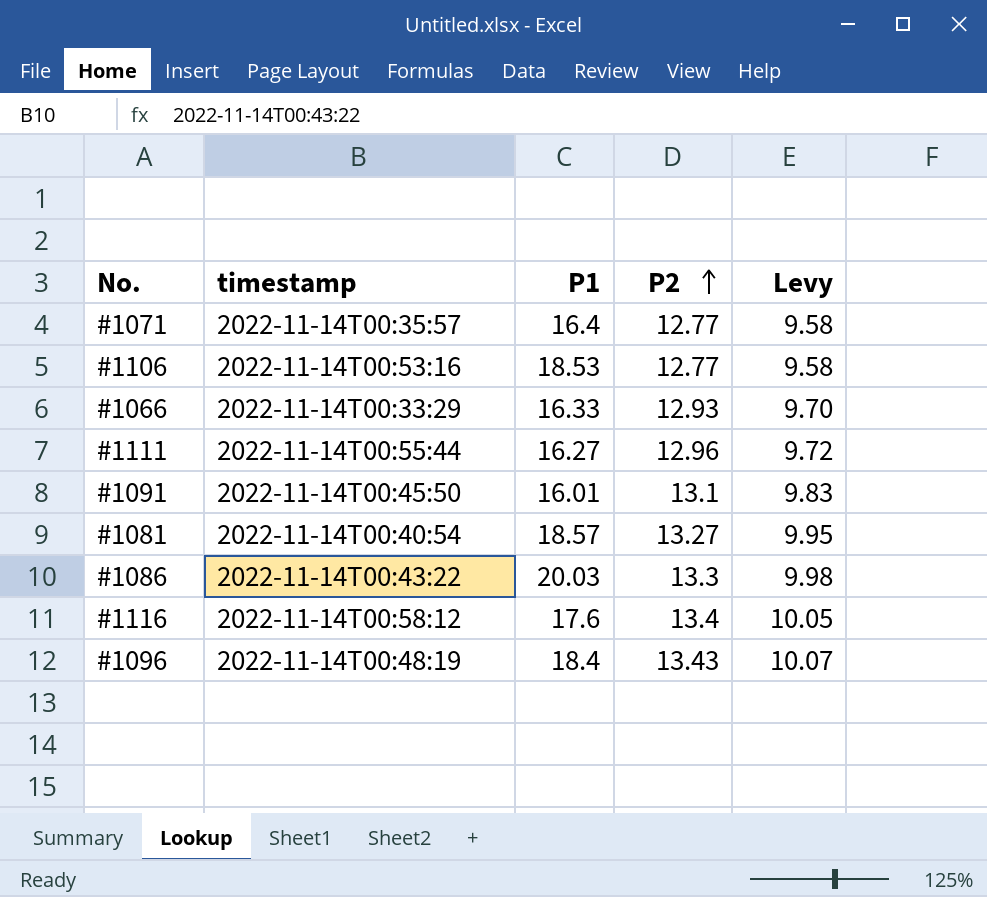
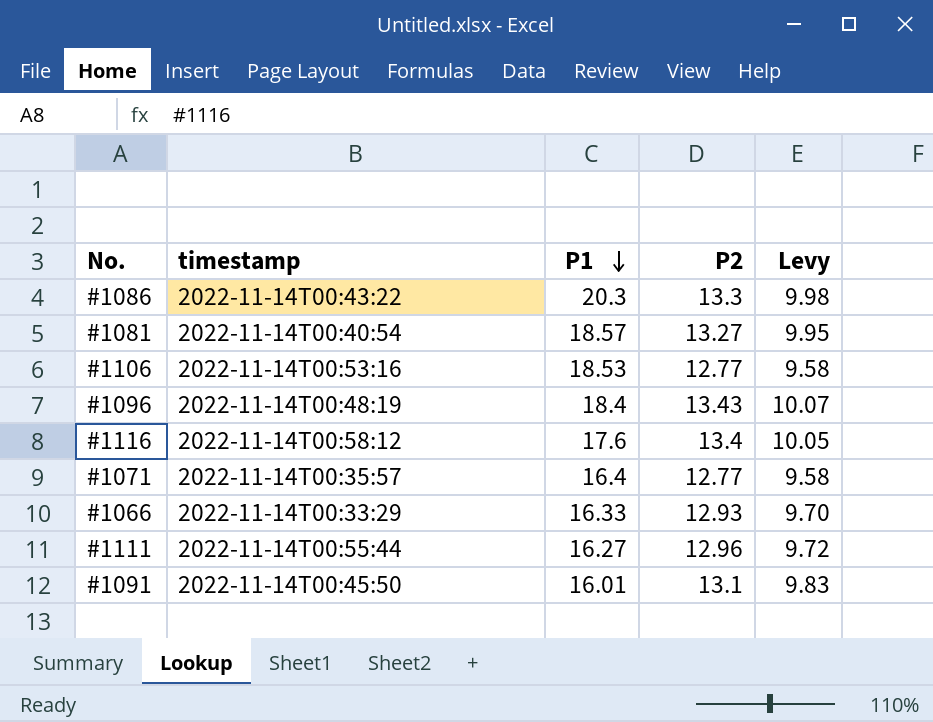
row order: P2 ascending -> P1 descending
#1086 | P1: 20.03 -> 20.3

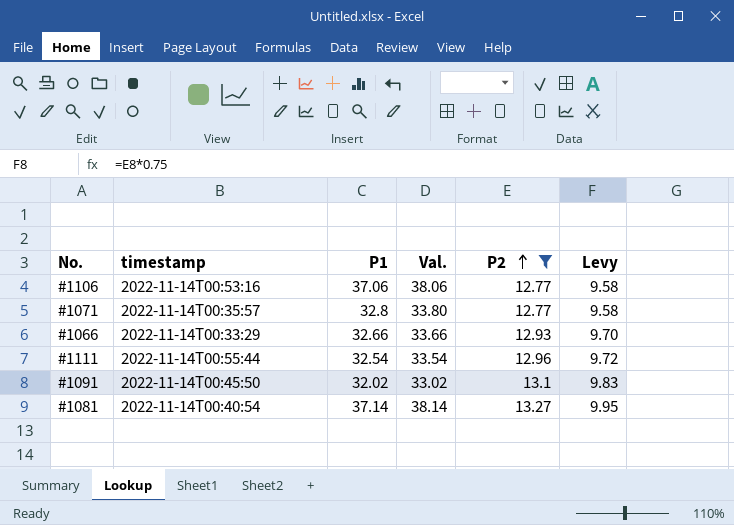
filter: none -> P2 <= 13.27
row order: P1 descending -> P2 ascending
column Val. | formula: none -> [P1] + 1
#1106 | P1: 18.53 -> 37.06
#1071 | P1: 16.4 -> 32.8
#1066 | P1: 16.33 -> 32.66
#1111 | P1: 16.27 -> 32.54
#1091 | P1: 16.01 -> 32.02
#1081 | P1: 18.57 -> 37.14

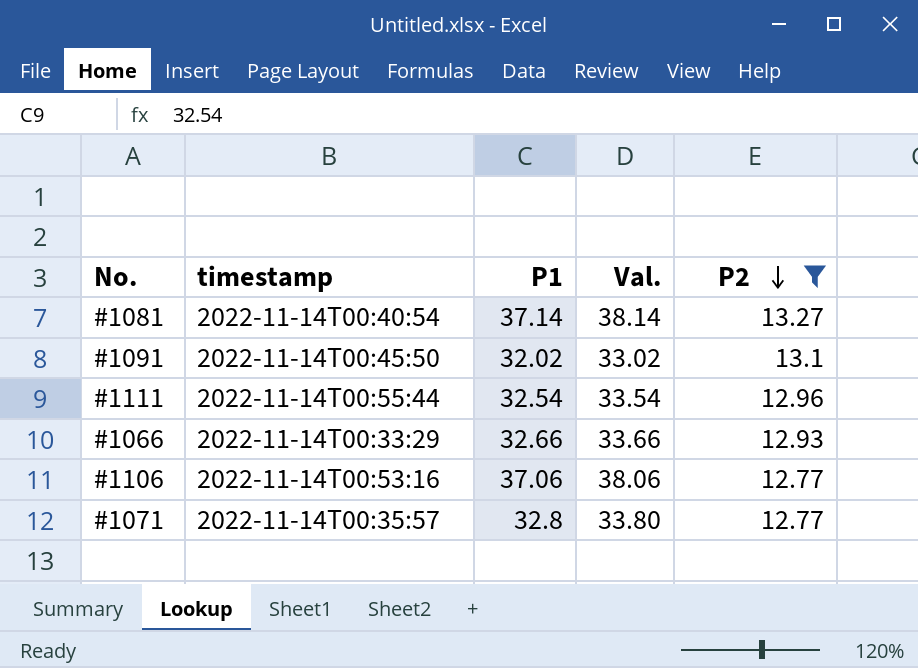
row order: P2 ascending -> P2 descending
column Levy | formula: [P2] * 0.75 -> none

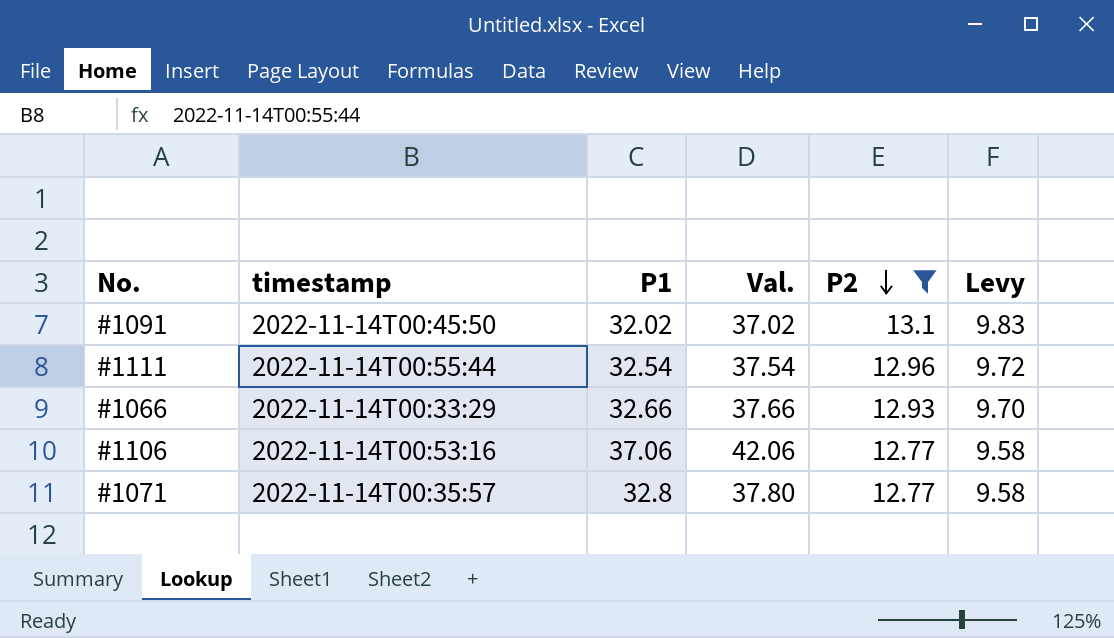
column Val. | formula: [P1] + 1 -> [P1] + 5
column Levy | formula: none -> [P2] * 0.75
row #1081: 2022-11-14T00:40:54 | 37.14 | 38.14 | 13.27 -> none

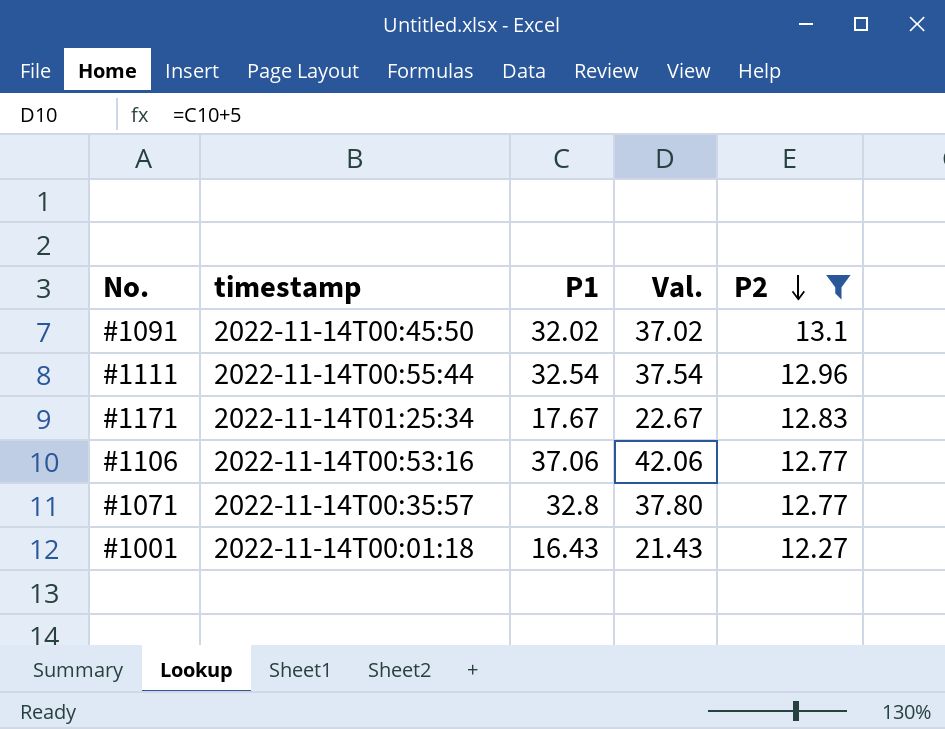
column Levy | formula: [P2] * 0.75 -> none
row #1066: 2022-11-14T00:33:29 | 32.66 | 37.66 | 12.93 | 9.70 -> none
row #1171: none -> 2022-11-14T01:25:34 | 17.67 | 22.67 | 12.83
row #1001: none -> 2022-11-14T00:01:18 | 16.43 | 21.43 | 12.27

